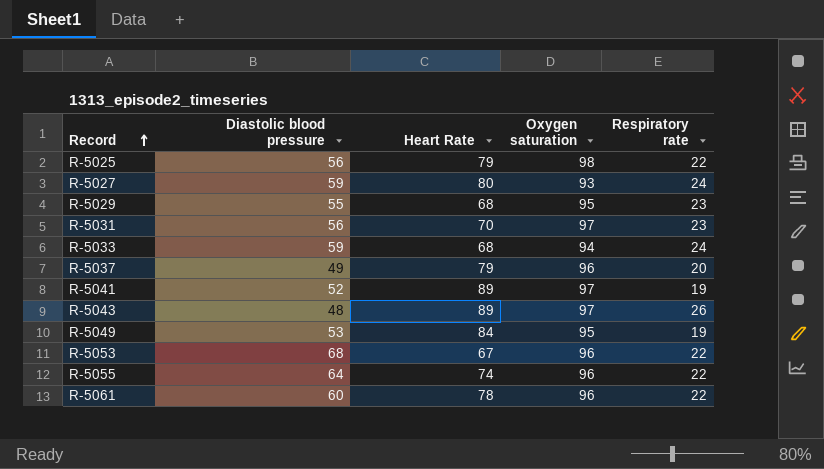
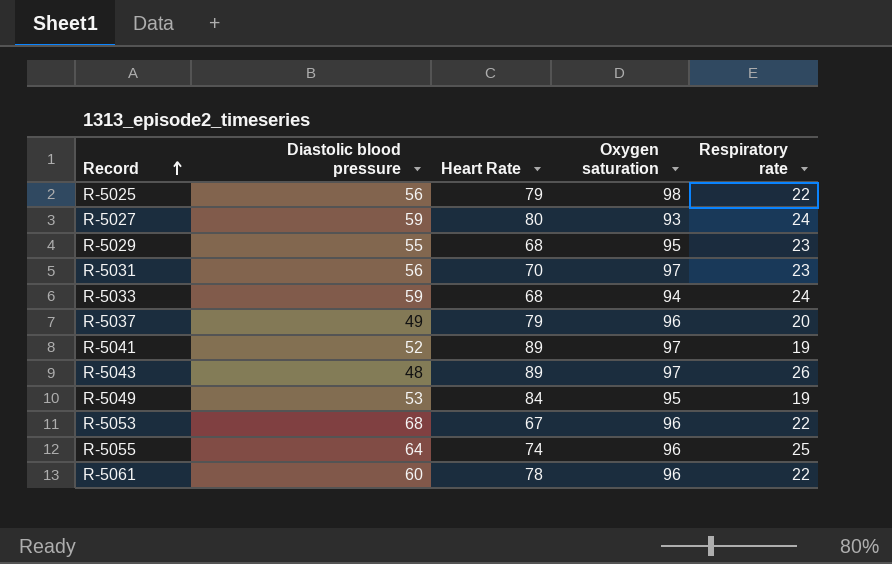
R-5055 | Respiratory rate: 22 -> 25

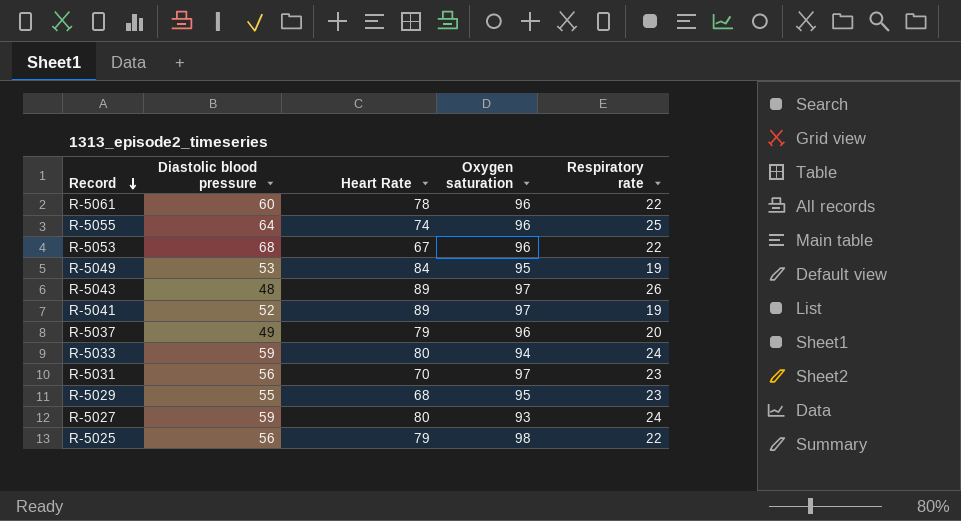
row order: Record ascending -> Record descending
R-5033 | Heart Rate: 68 -> 80

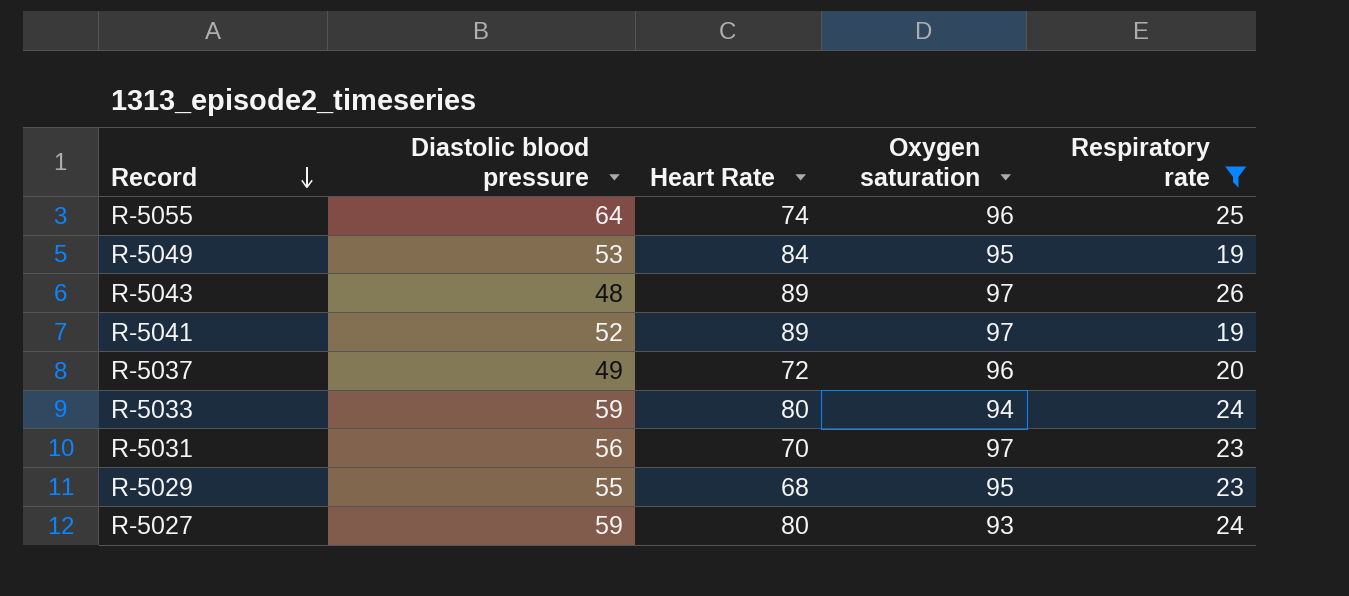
filter: none -> Respiratory rate != 22
R-5037 | Heart Rate: 79 -> 72

